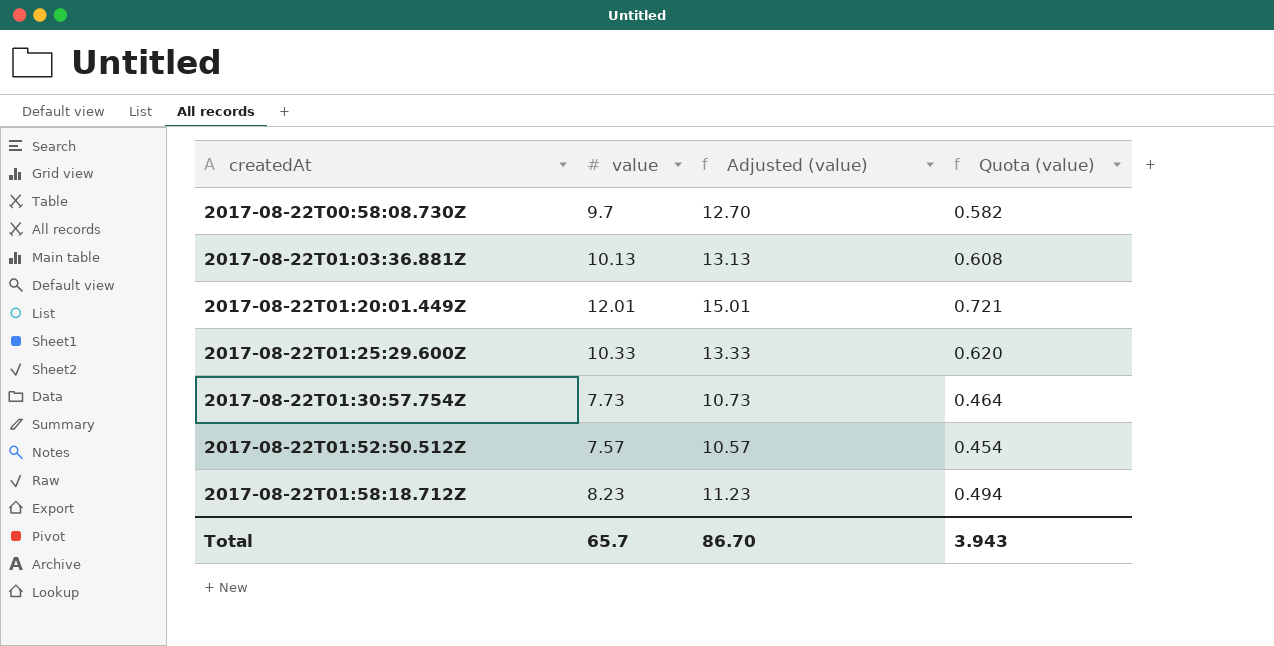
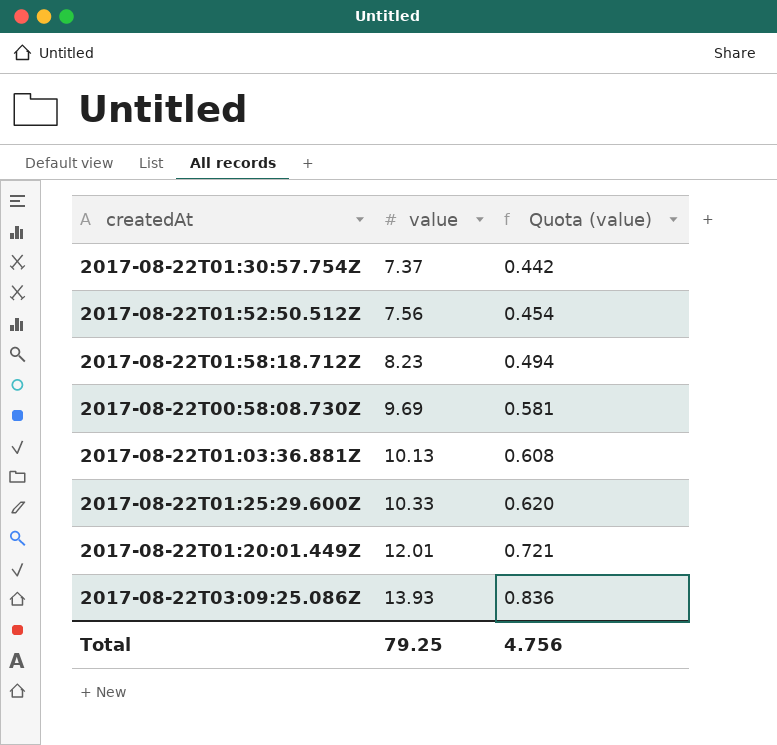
row order: createdAt ascending -> value ascending
column Adjusted (value) | formula: [value] + 3 -> none
2017-08-22T01:30:57.754Z | value: 7.73 -> 7.37
2017-08-22T01:30:57.754Z | Quota (value): 0.464 -> 0.442
2017-08-22T01:52:50.512Z | value: 7.57 -> 7.56
2017-08-22T00:58:08.730Z | value: 9.7 -> 9.69
2017-08-22T00:58:08.730Z | Quota (value): 0.582 -> 0.581
row 2017-08-22T03:09:25.086Z: none -> 13.93 | 0.836
Total | value: 65.7 -> 79.25
Total | Quota (value): 3.943 -> 4.756

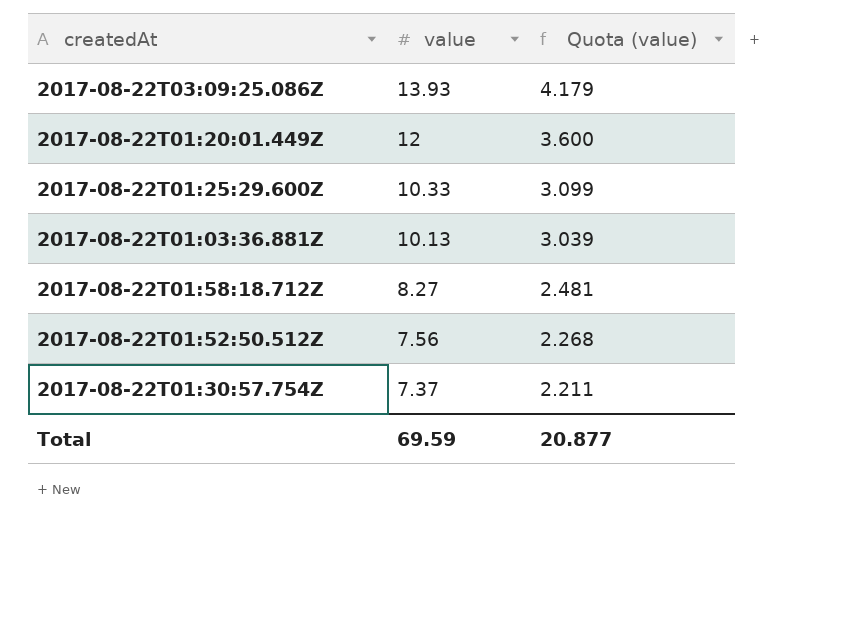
row order: value ascending -> value descending
column Quota (value) | formula: [value] * 0.06 -> [value] * 0.3
row 2017-08-22T00:58:08.730Z: 9.69 | 0.581 -> none
2017-08-22T01:20:01.449Z | value: 12.01 -> 12
2017-08-22T01:58:18.712Z | value: 8.23 -> 8.27
Total | value: 79.25 -> 69.59
Total | Quota (value): 4.756 -> 20.877

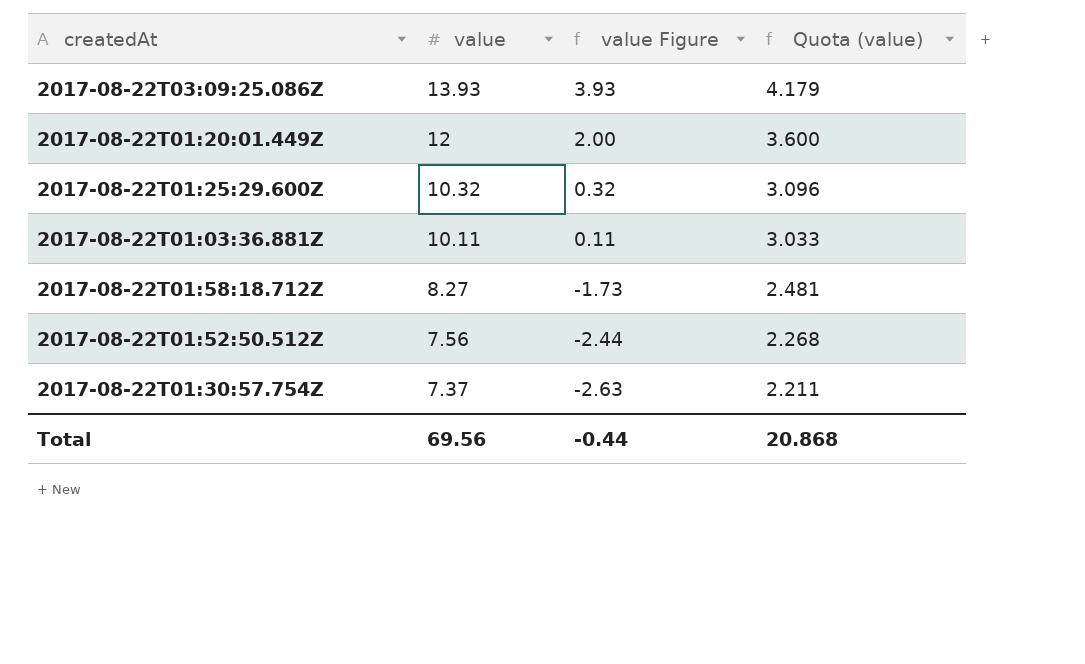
column value Figure | formula: none -> [value] - 10
2017-08-22T01:25:29.600Z | value: 10.33 -> 10.32
2017-08-22T01:25:29.600Z | Quota (value): 3.099 -> 3.096
2017-08-22T01:03:36.881Z | value: 10.13 -> 10.11
2017-08-22T01:03:36.881Z | Quota (value): 3.039 -> 3.033
Total | value: 69.59 -> 69.56
Total | Quota (value): 20.877 -> 20.868

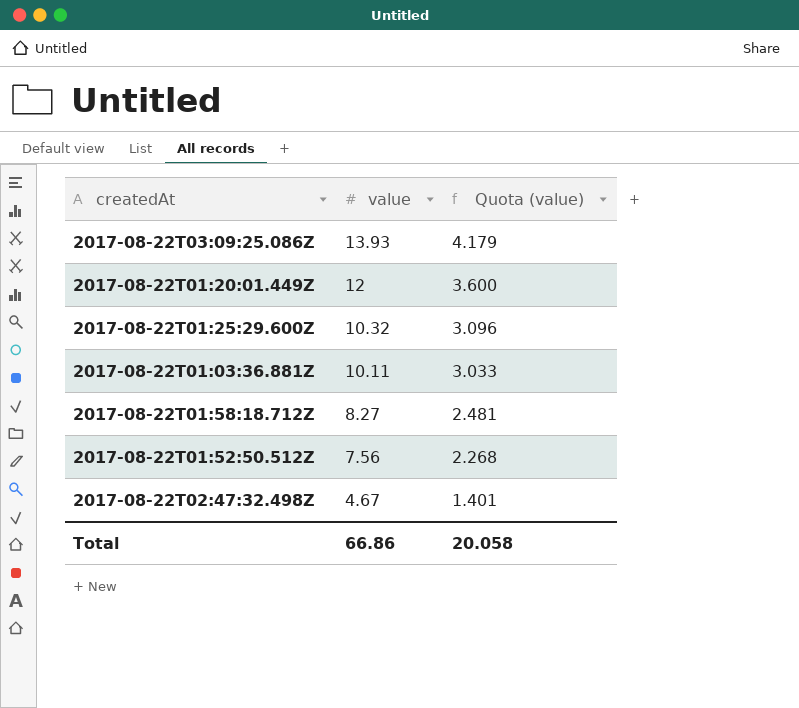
column value Figure | formula: [value] - 10 -> none
row 2017-08-22T01:30:57.754Z: 7.37 | -2.63 | 2.211 -> none
row 2017-08-22T02:47:32.498Z: none -> 4.67 | 1.401
Total | value: 69.56 -> 66.86
Total | Quota (value): 20.868 -> 20.058

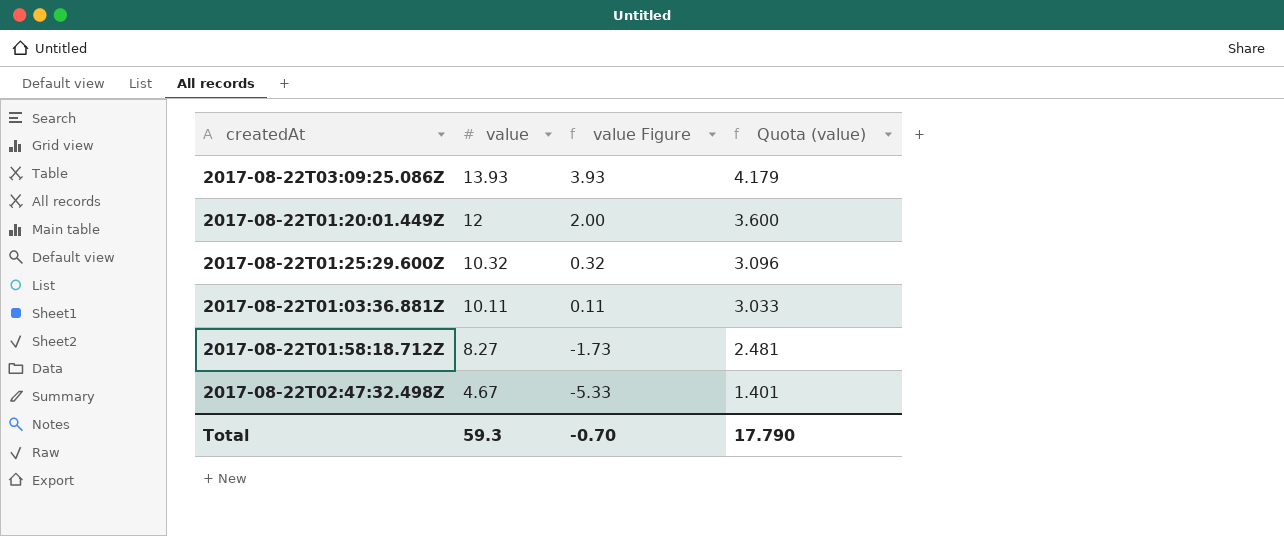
column value Figure | formula: none -> [value] - 10
row 2017-08-22T01:52:50.512Z: 7.56 | 2.268 -> none
Total | value: 66.86 -> 59.3
Total | Quota (value): 20.058 -> 17.790

